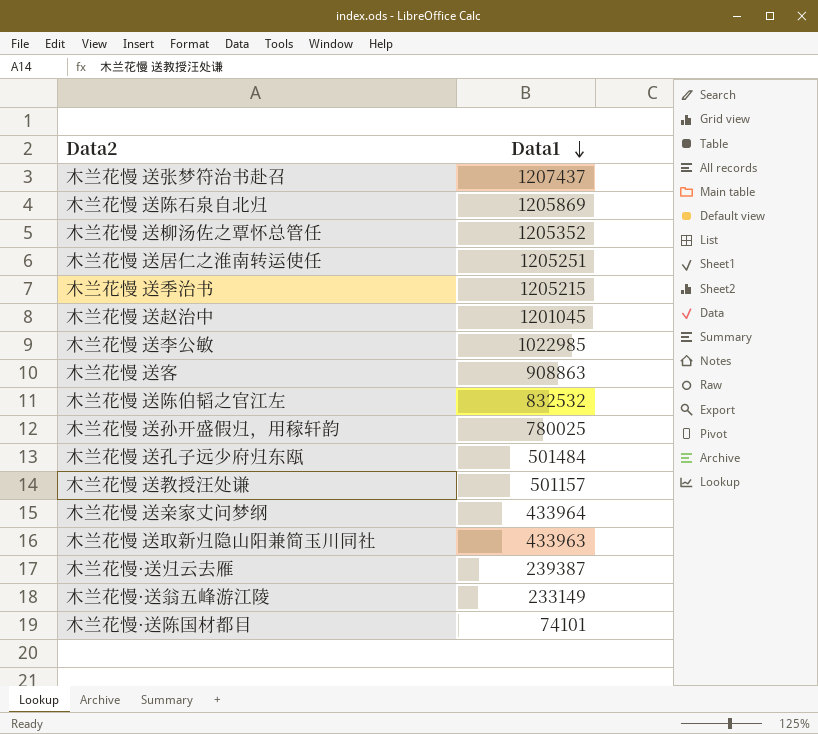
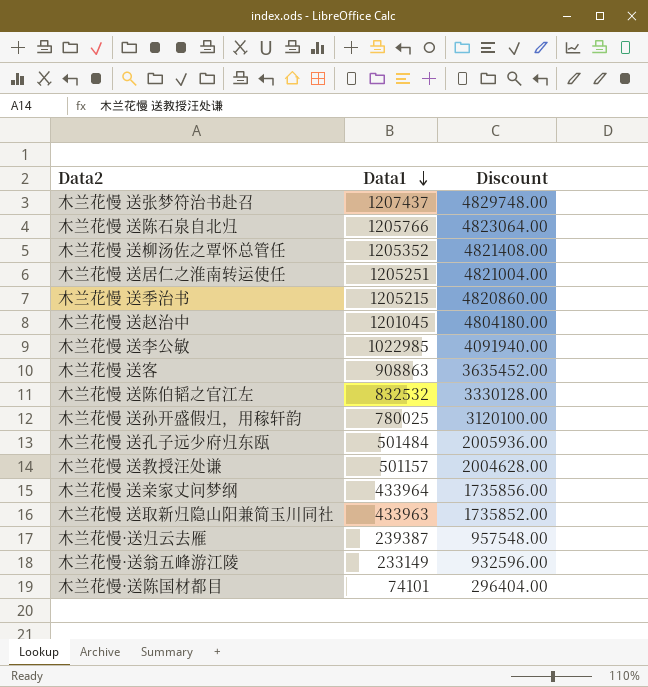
column Discount | formula: none -> [Data1] * 4
木兰花慢 送陈石泉自北归 | Data1: 1205869 -> 1205766

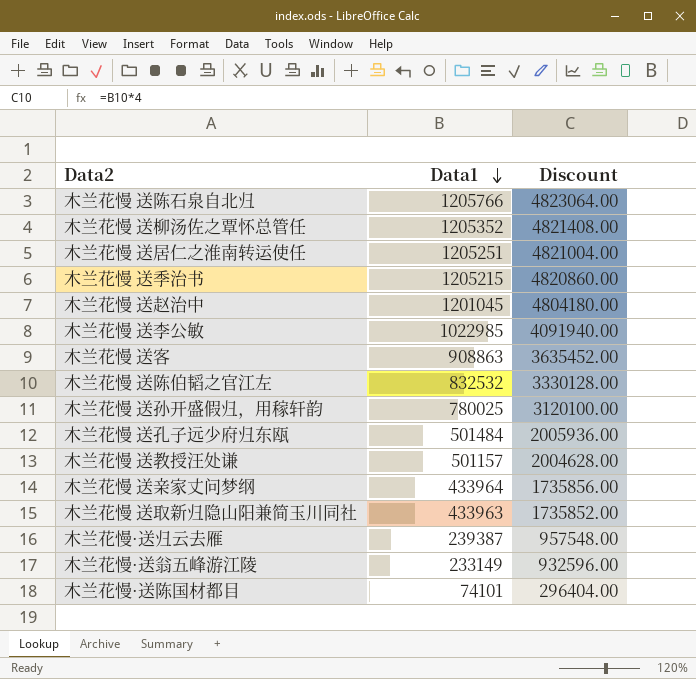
row 木兰花慢 送张梦符治书赴召: 1207437 | 4829748.00 -> none

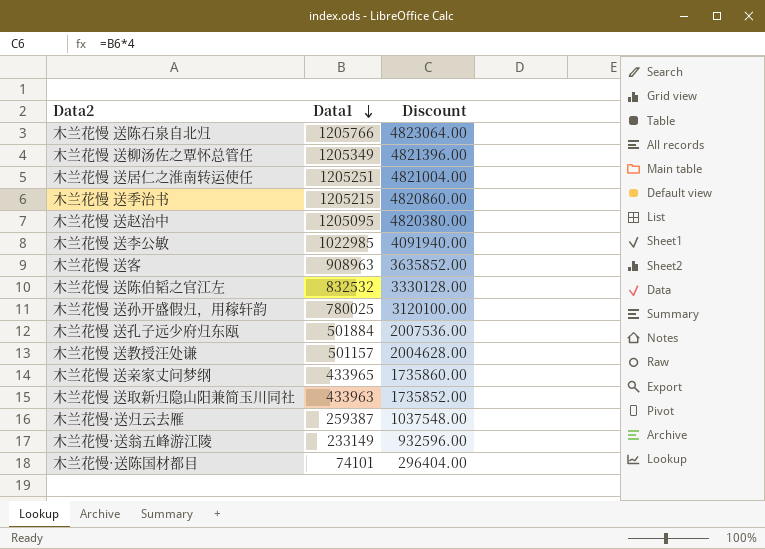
木兰花慢 送柳汤佐之覃怀总管任 | Data1: 1205352 -> 1205349
木兰花慢 送柳汤佐之覃怀总管任 | Discount: 4821408.00 -> 4821396.00
木兰花慢 送赵治中 | Data1: 1201045 -> 1205095
木兰花慢 送赵治中 | Discount: 4804180.00 -> 4820380.00
木兰花慢 送客 | Data1: 908863 -> 908963
木兰花慢 送客 | Discount: 3635452.00 -> 3635852.00
木兰花慢 送孔子远少府归东瓯 | Data1: 501484 -> 501884
木兰花慢 送孔子远少府归东瓯 | Discount: 2005936.00 -> 2007536.00
木兰花慢 送亲家丈问梦纲 | Data1: 433964 -> 433965
木兰花慢 送亲家丈问梦纲 | Discount: 1735856.00 -> 1735860.00
木兰花慢·送归云去雁 | Data1: 239387 -> 259387
木兰花慢·送归云去雁 | Discount: 957548.00 -> 1037548.00

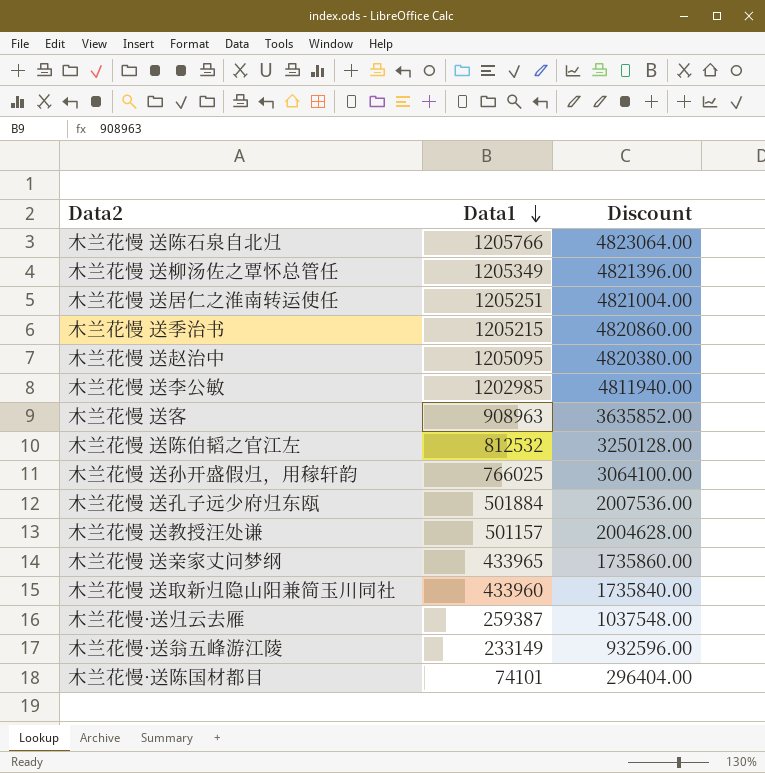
木兰花慢 送李公敏 | Data1: 1022985 -> 1202985
木兰花慢 送李公敏 | Discount: 4091940.00 -> 4811940.00
木兰花慢 送陈伯韬之官江左 | Data1: 832532 -> 812532
木兰花慢 送陈伯韬之官江左 | Discount: 3330128.00 -> 3250128.00
木兰花慢 送孙开盛假归，用稼轩韵 | Data1: 780025 -> 766025
木兰花慢 送孙开盛假归，用稼轩韵 | Discount: 3120100.00 -> 3064100.00
木兰花慢 送取新归隐山阳兼简玉川同社 | Data1: 433963 -> 433960
木兰花慢 送取新归隐山阳兼简玉川同社 | Discount: 1735852.00 -> 1735840.00

